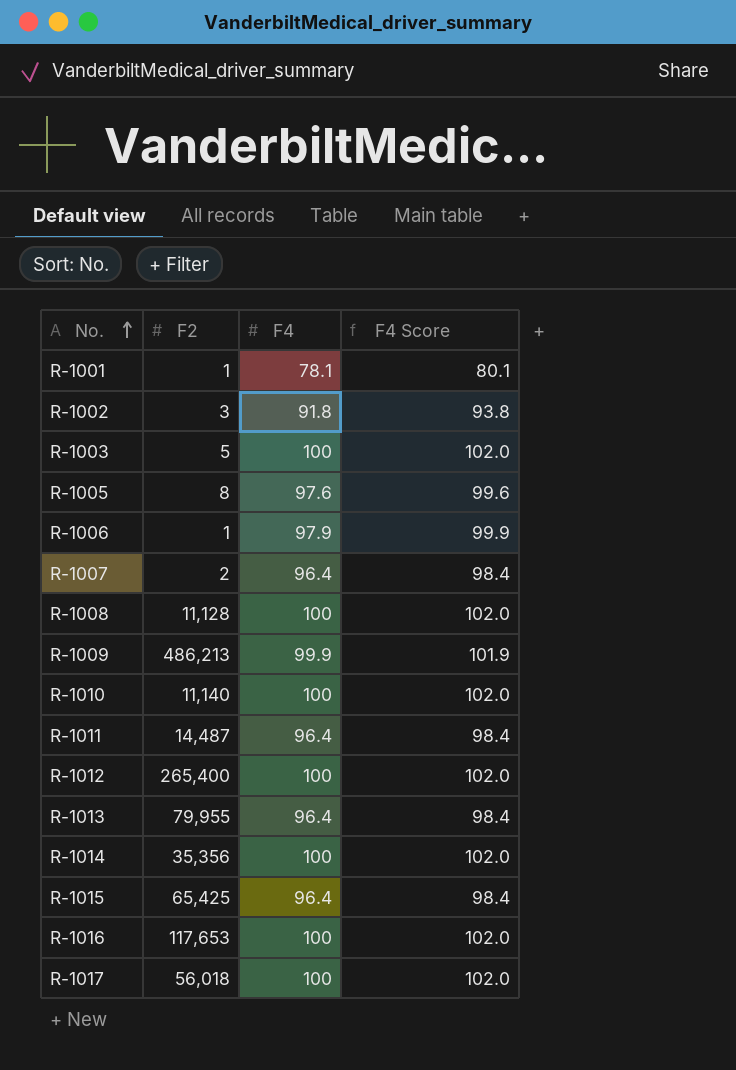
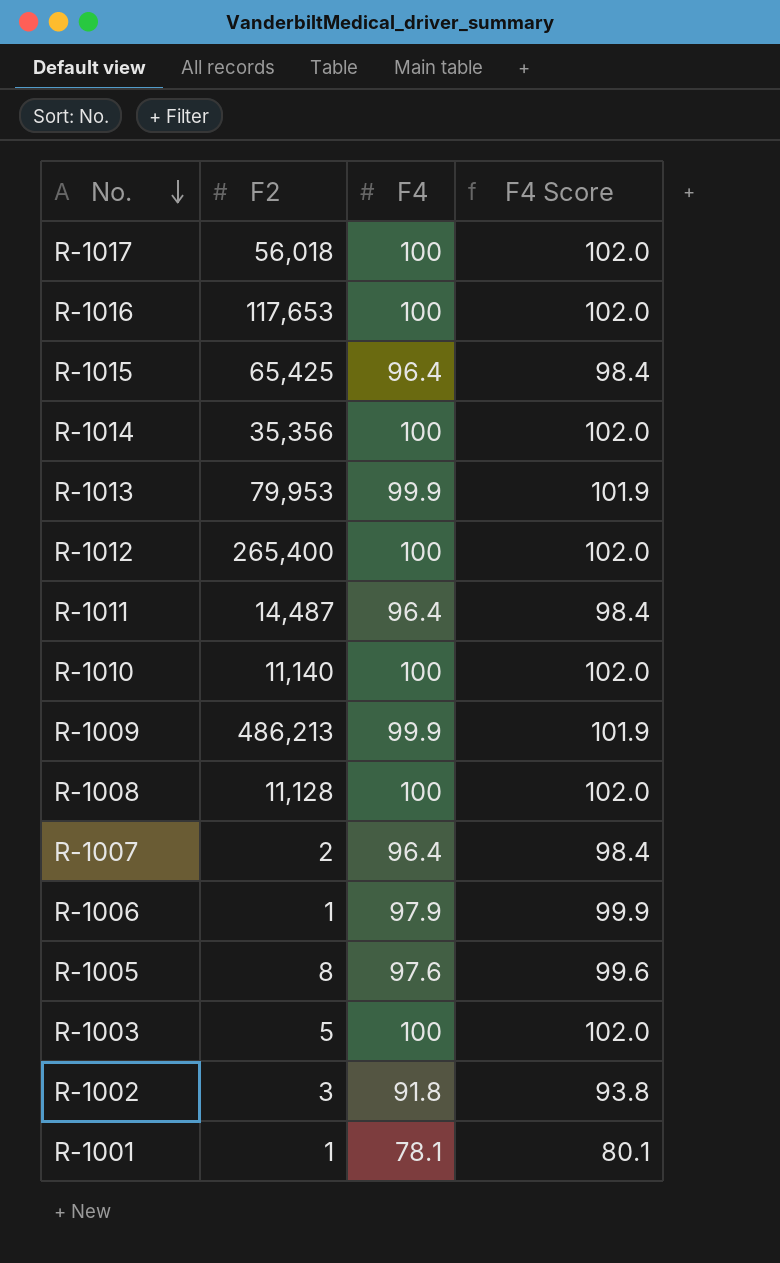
row order: No. ascending -> No. descending
R-1013 | F2: 79,955 -> 79,953
R-1013 | F4: 96.4 -> 99.9
R-1013 | F4 Score: 98.4 -> 101.9

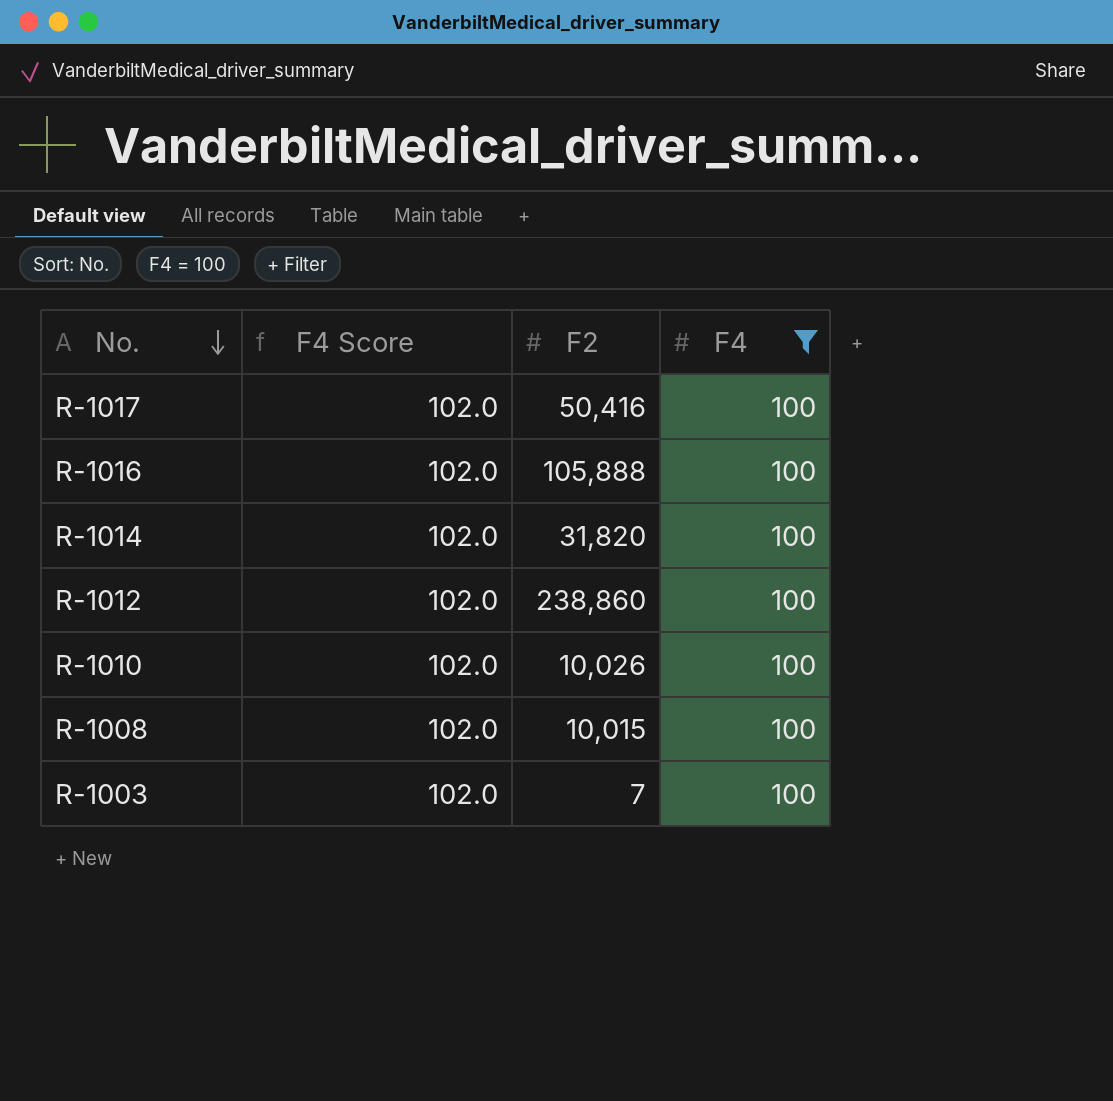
filter: none -> F4 = 100
column F4 Score | position: 4 -> 2
R-1017 | F2: 56,018 -> 50,416
R-1016 | F2: 117,653 -> 105,888
R-1014 | F2: 35,356 -> 31,820
R-1012 | F2: 265,400 -> 238,860
R-1010 | F2: 11,140 -> 10,026
R-1008 | F2: 11,128 -> 10,015
R-1003 | F2: 5 -> 7

